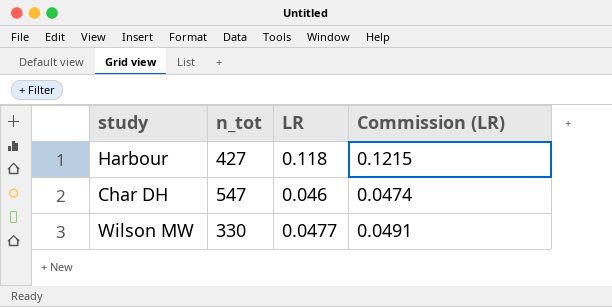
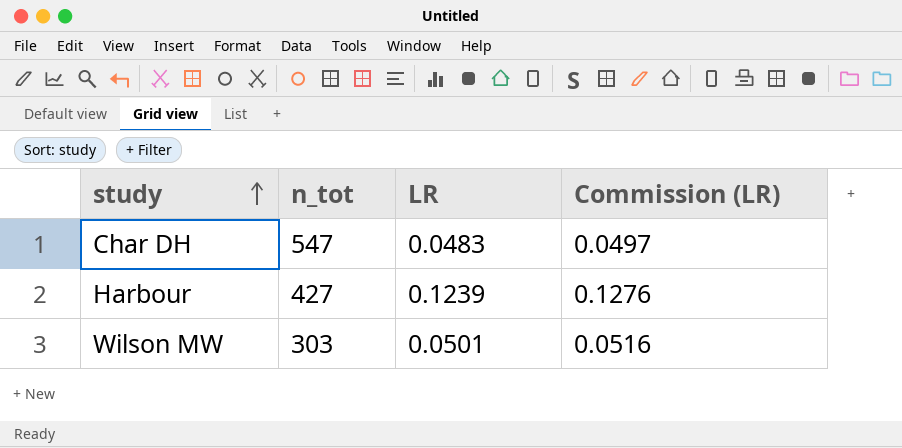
row order: none -> study ascending
Char DH | LR: 0.046 -> 0.0483
Char DH | Commission (LR): 0.0474 -> 0.0497
Harbour | LR: 0.118 -> 0.1239
Harbour | Commission (LR): 0.1215 -> 0.1276
Wilson MW | n_tot: 330 -> 303
Wilson MW | LR: 0.0477 -> 0.0501
Wilson MW | Commission (LR): 0.0491 -> 0.0516

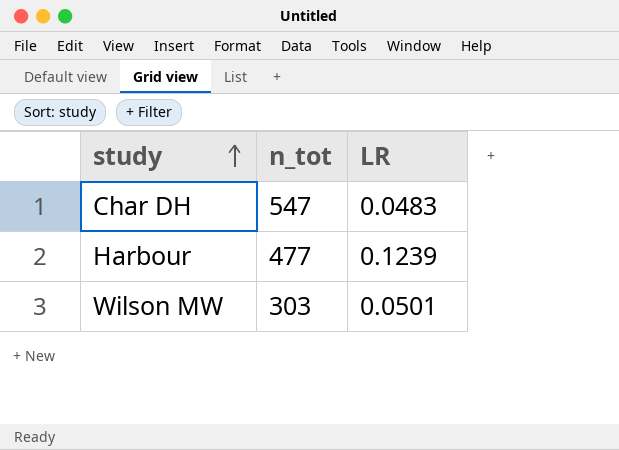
column Commission (LR) | formula: [LR] * 1.03 -> none
Harbour | n_tot: 427 -> 477

